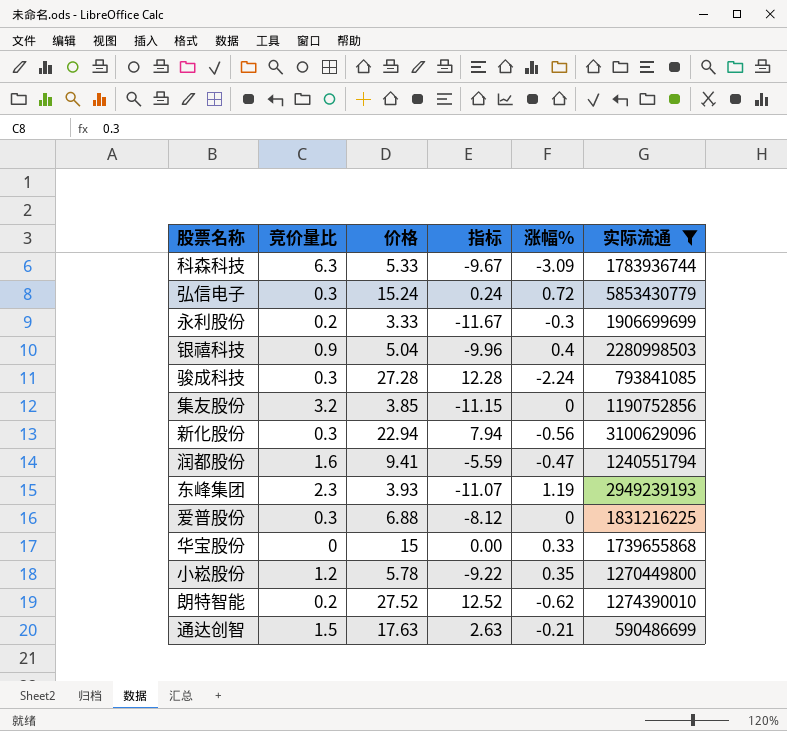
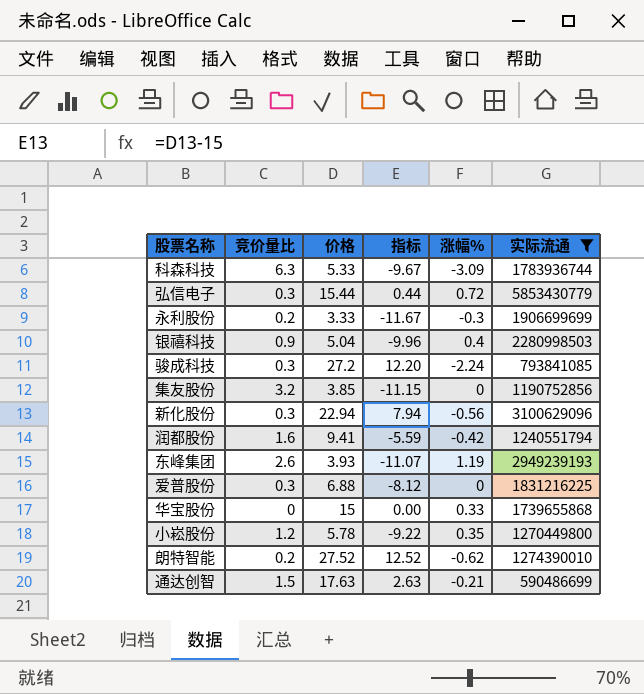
弘信电子 | 价格: 15.24 -> 15.44
弘信电子 | 指标: 0.24 -> 0.44
骏成科技 | 价格: 27.28 -> 27.2
骏成科技 | 指标: 12.28 -> 12.20
润都股份 | 涨幅%: -0.47 -> -0.42
东峰集团 | 竞价量比: 2.3 -> 2.6

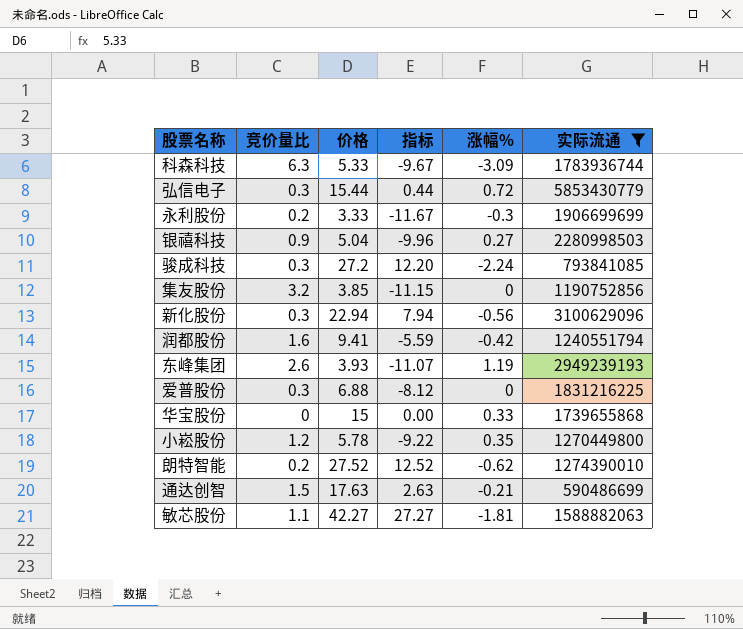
银禧科技 | 涨幅%: 0.4 -> 0.27
row 敏芯股份: none -> 1.1 | 42.27 | 27.27 | -1.81 | 1588882063

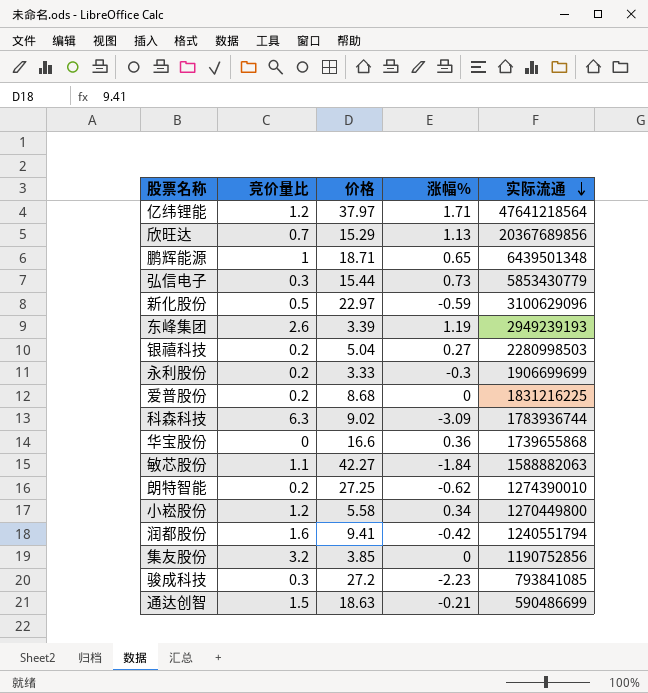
filter: 实际流通 <= 5853430779 -> none
row order: none -> 实际流通 descending
column 指标 | formula: [价格] - 15 -> none
弘信电子 | 涨幅%: 0.72 -> 0.73
新化股份 | 竞价量比: 0.3 -> 0.5
新化股份 | 价格: 22.94 -> 22.97
新化股份 | 涨幅%: -0.56 -> -0.59
东峰集团 | 价格: 3.93 -> 3.39
银禧科技 | 竞价量比: 0.9 -> 0.2
爱普股份 | 竞价量比: 0.3 -> 0.2
爱普股份 | 价格: 6.88 -> 8.68
科森科技 | 价格: 5.33 -> 9.02
华宝股份 | 价格: 15 -> 16.6
华宝股份 | 涨幅%: 0.33 -> 0.36
敏芯股份 | 涨幅%: -1.81 -> -1.84
朗特智能 | 价格: 27.52 -> 27.25
小崧股份 | 价格: 5.78 -> 5.58
小崧股份 | 涨幅%: 0.35 -> 0.34
骏成科技 | 涨幅%: -2.24 -> -2.23
通达创智 | 价格: 17.63 -> 18.63

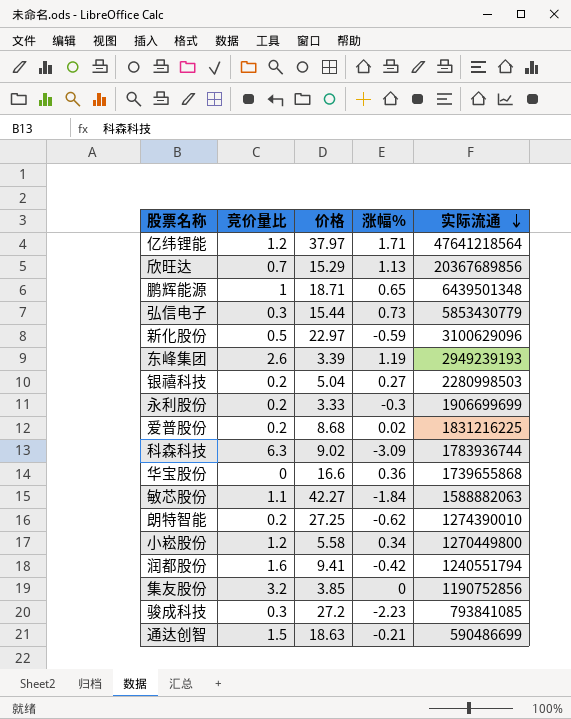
爱普股份 | 涨幅%: 0 -> 0.02

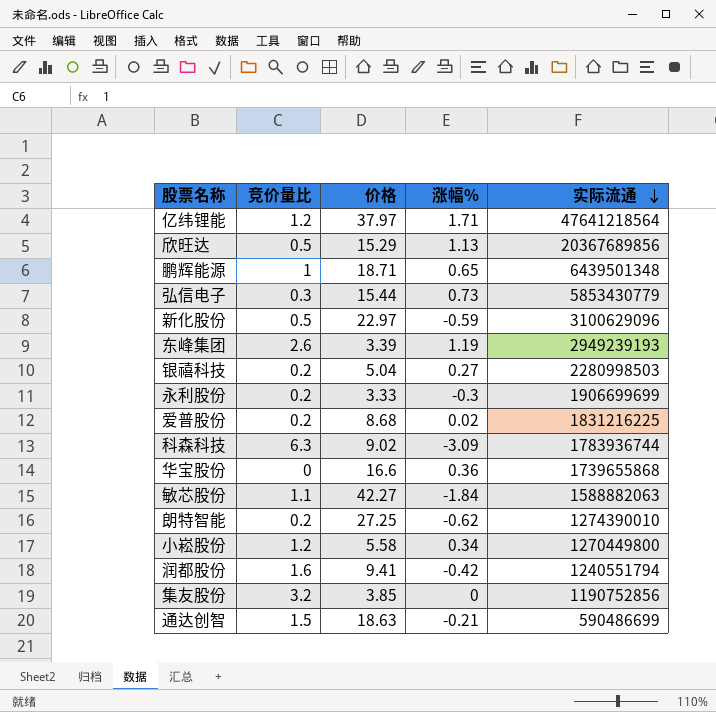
row 骏成科技: 0.3 | 27.2 | -2.23 | 793841085 -> none
欣旺达 | 竞价量比: 0.7 -> 0.5

